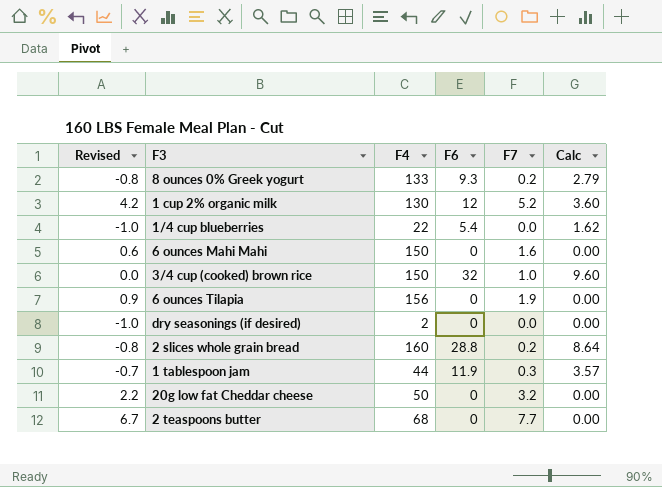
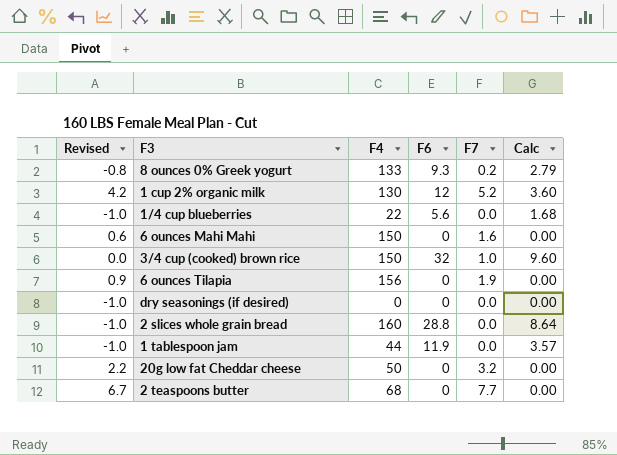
1/4 cup blueberries | F6: 5.4 -> 5.6
1/4 cup blueberries | Calc: 1.62 -> 1.68
dry seasonings (if desired) | F4: 2 -> 0
2 slices whole grain bread | Revised: -0.8 -> -1.0
2 slices whole grain bread | F7: 0.2 -> 0.0
1 tablespoon jam | Revised: -0.7 -> -1.0
1 tablespoon jam | F7: 0.3 -> 0.0

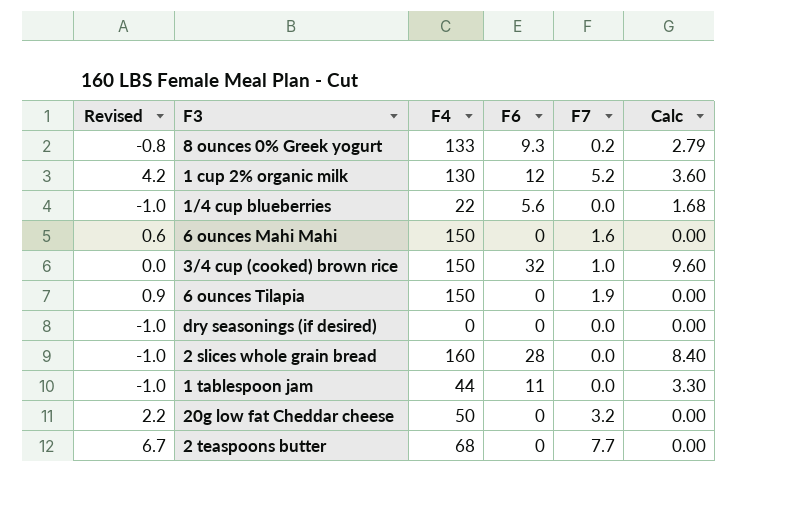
6 ounces Tilapia | F4: 156 -> 150
2 slices whole grain bread | F6: 28.8 -> 28
2 slices whole grain bread | Calc: 8.64 -> 8.40
1 tablespoon jam | F6: 11.9 -> 11
1 tablespoon jam | Calc: 3.57 -> 3.30

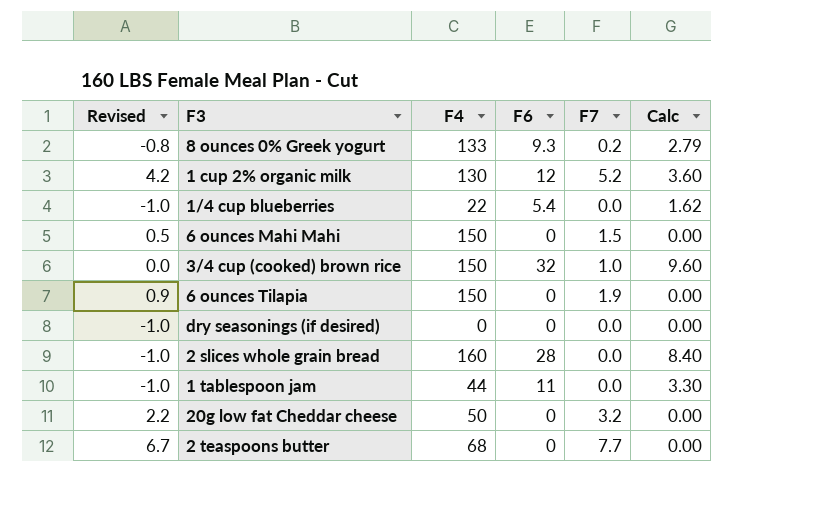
1/4 cup blueberries | F6: 5.6 -> 5.4
1/4 cup blueberries | Calc: 1.68 -> 1.62
6 ounces Mahi Mahi | Revised: 0.6 -> 0.5
6 ounces Mahi Mahi | F7: 1.6 -> 1.5

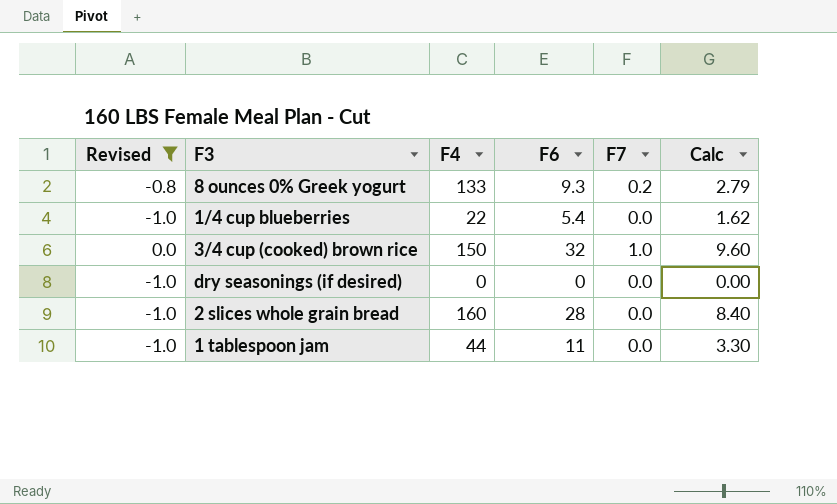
filter: none -> Revised <= 0.0

